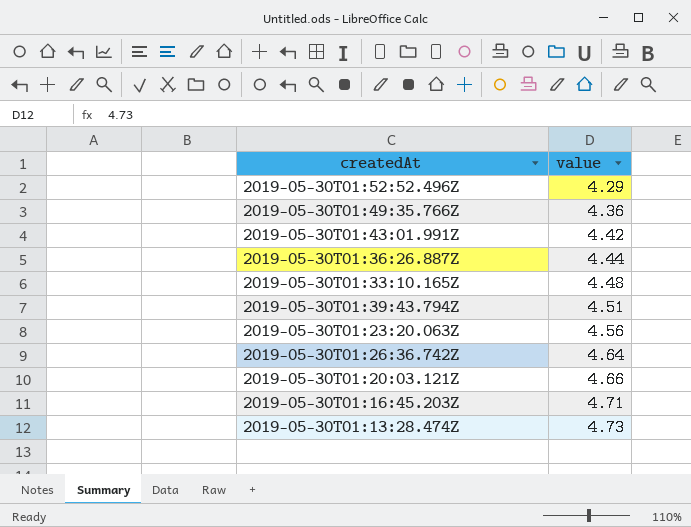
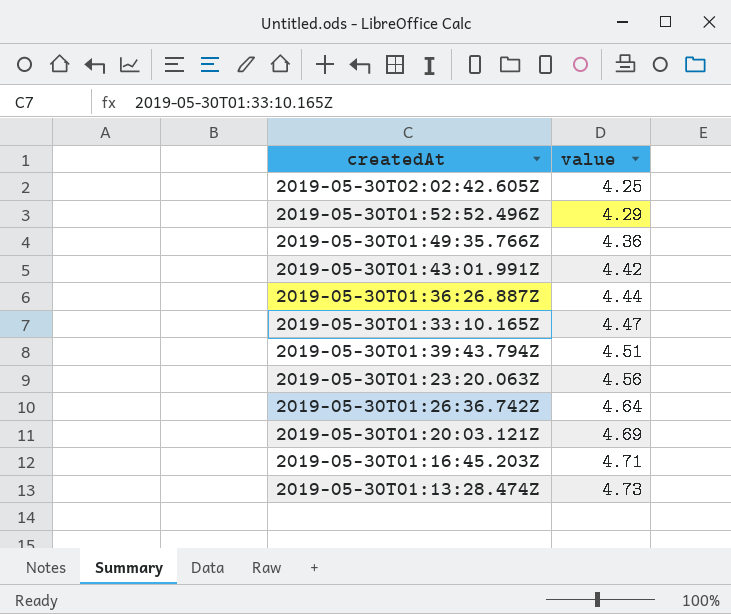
row 2019-05-30T02:02:42.605Z: none -> 4.25
2019-05-30T01:33:10.165Z | value: 4.48 -> 4.47
2019-05-30T01:20:03.121Z | value: 4.66 -> 4.69

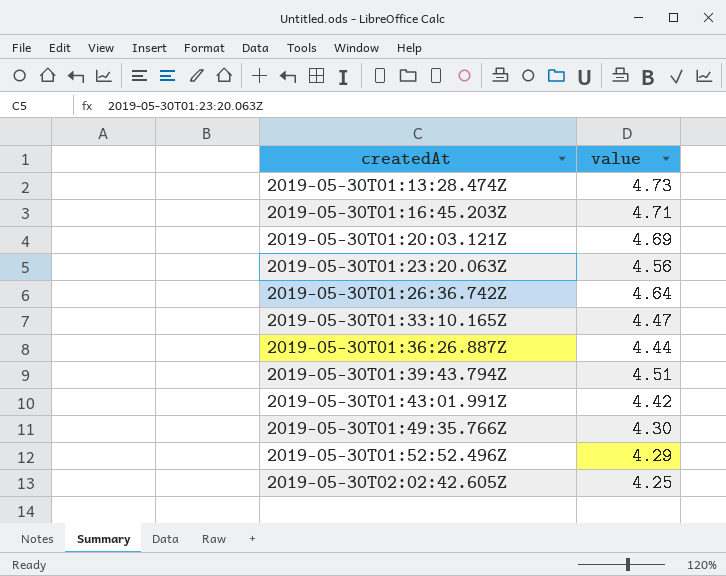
row order: value ascending -> createdAt ascending
2019-05-30T01:49:35.766Z | value: 4.36 -> 4.30

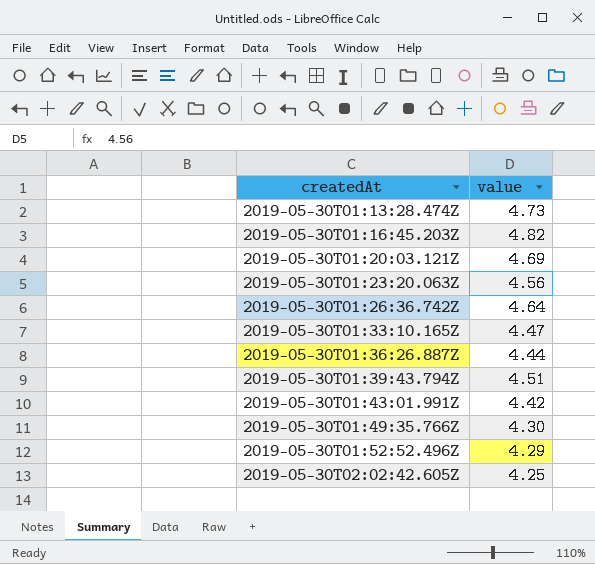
2019-05-30T01:16:45.203Z | value: 4.71 -> 4.82

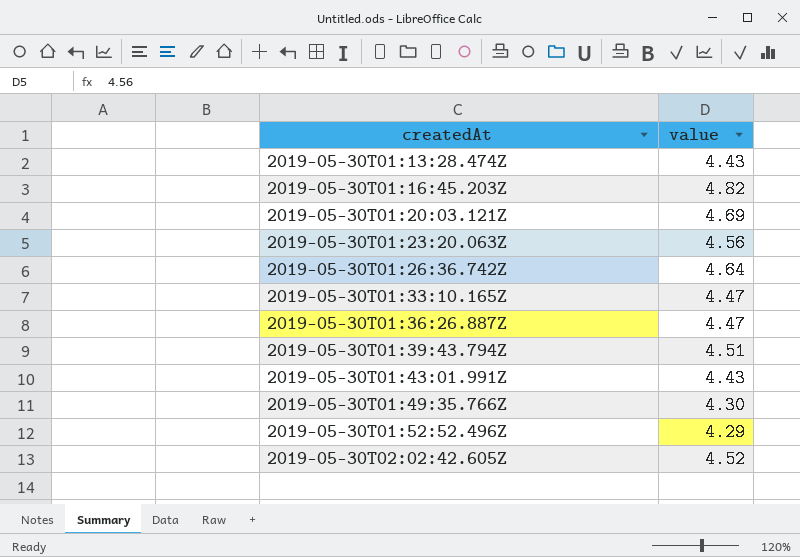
2019-05-30T01:13:28.474Z | value: 4.73 -> 4.43
2019-05-30T01:36:26.887Z | value: 4.44 -> 4.47
2019-05-30T01:43:01.991Z | value: 4.42 -> 4.43
2019-05-30T02:02:42.605Z | value: 4.25 -> 4.52

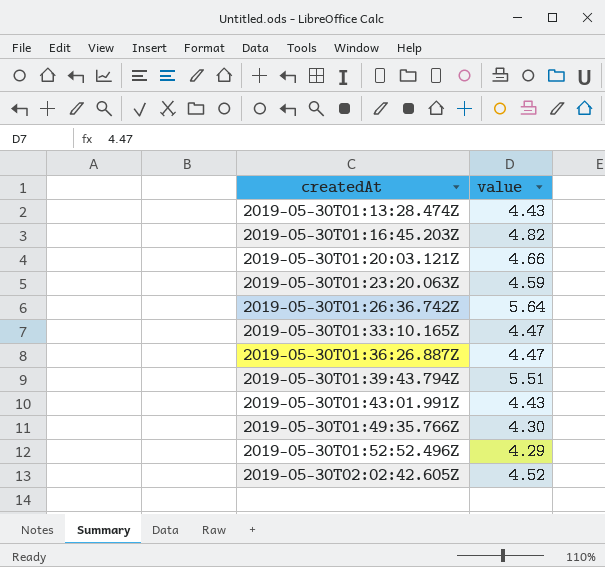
2019-05-30T01:20:03.121Z | value: 4.69 -> 4.66
2019-05-30T01:23:20.063Z | value: 4.56 -> 4.59
2019-05-30T01:26:36.742Z | value: 4.64 -> 5.64
2019-05-30T01:39:43.794Z | value: 4.51 -> 5.51

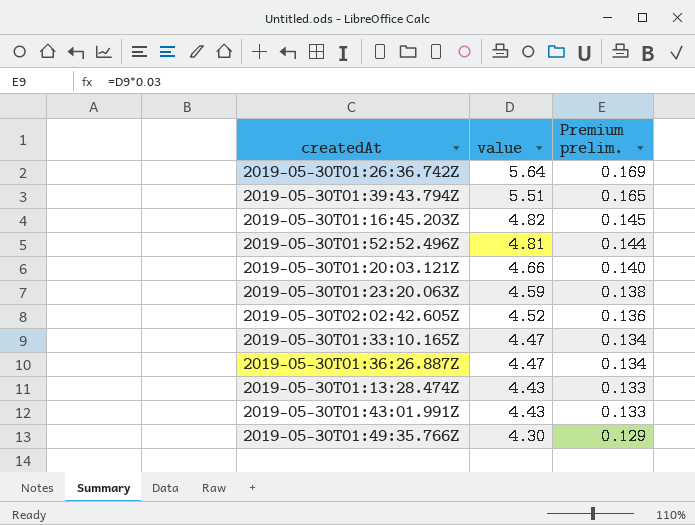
row order: createdAt ascending -> value descending
column Premium prelim. | formula: none -> [value] * 0.03
2019-05-30T01:52:52.496Z | value: 4.29 -> 4.81

